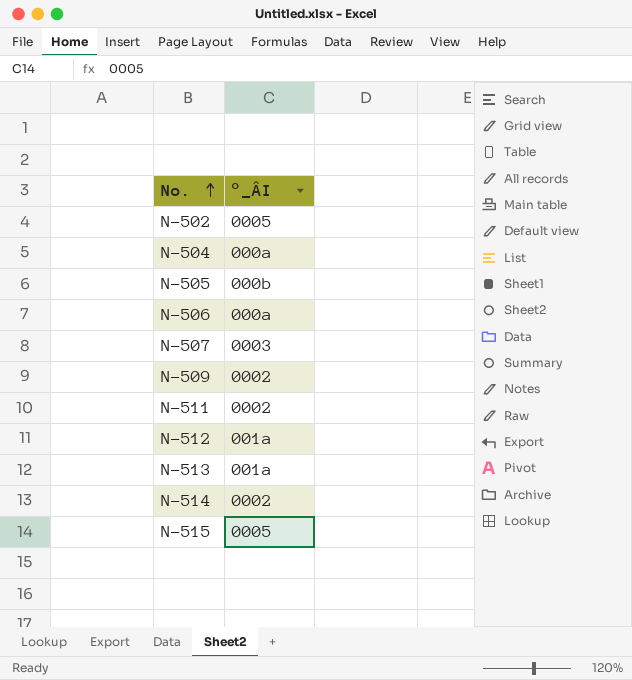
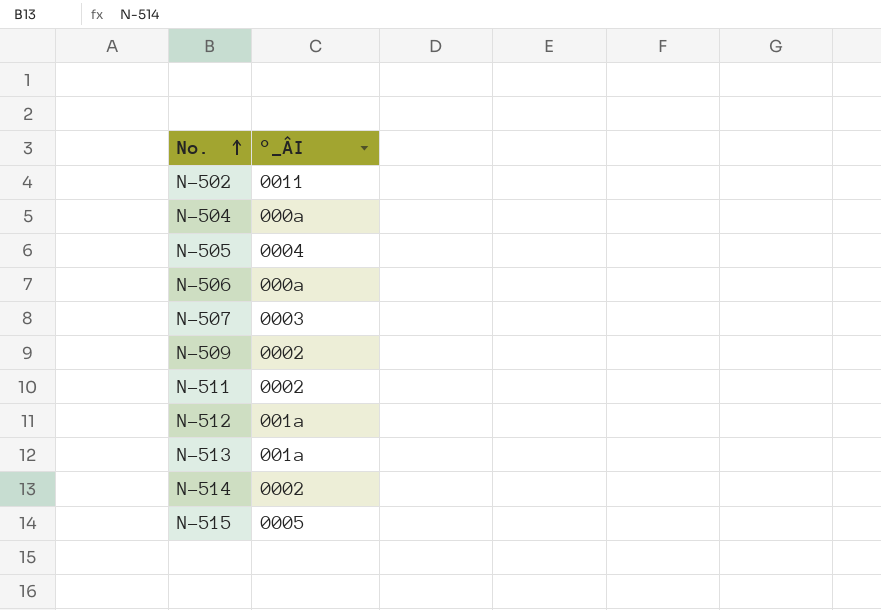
N-502 | °_ÂI: 0005 -> 0011
N-505 | °_ÂI: 000b -> 0004

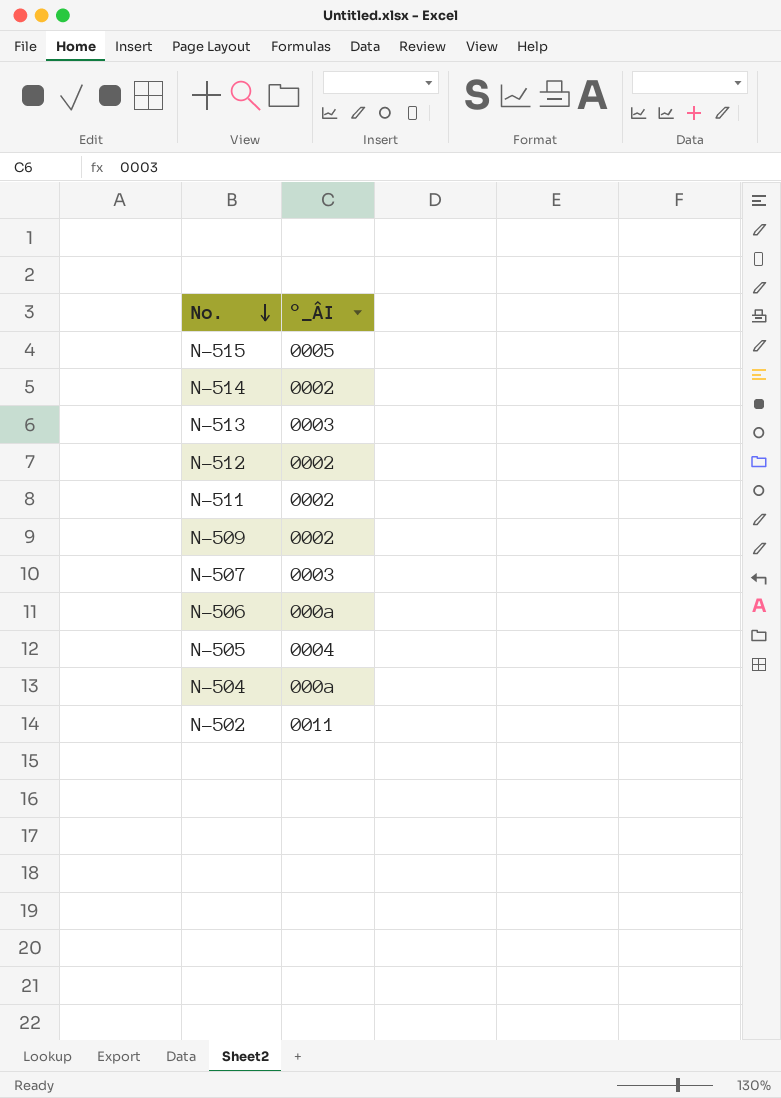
row order: No. ascending -> No. descending
N-513 | °_ÂI: 001a -> 0003
N-512 | °_ÂI: 001a -> 0002

